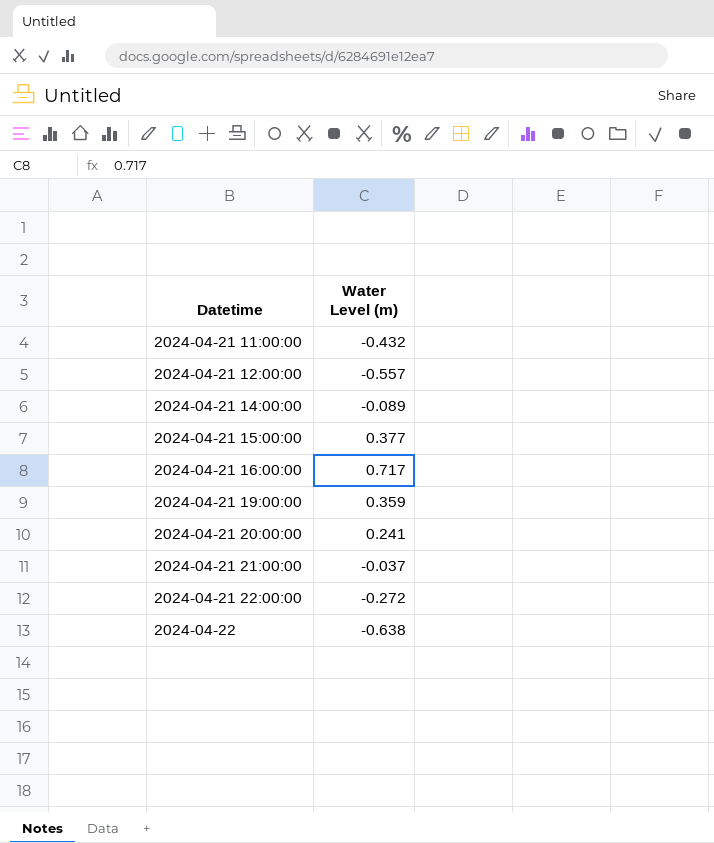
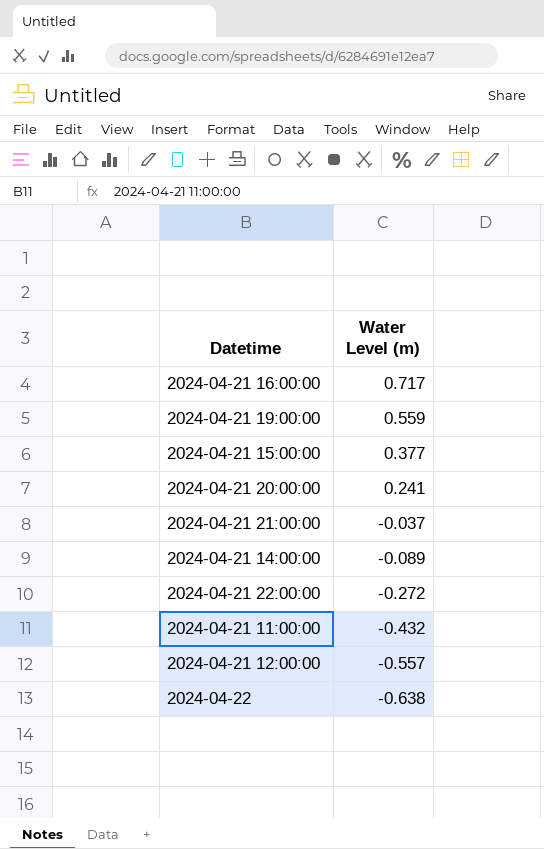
row order: Datetime ascending -> Water Level (m) descending
2024-04-21 19:00:00 | Water Level (m): 0.359 -> 0.559

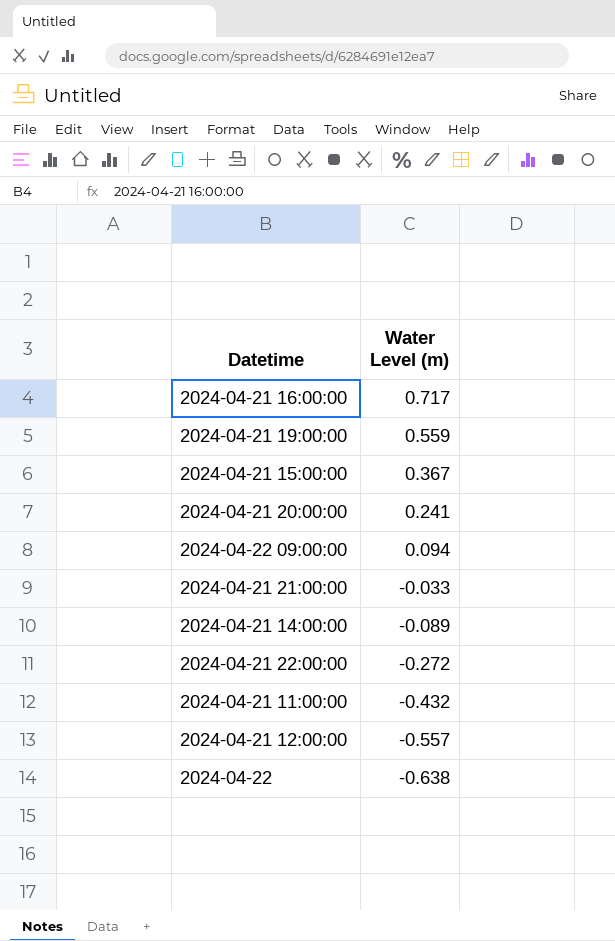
2024-04-21 15:00:00 | Water Level (m): 0.377 -> 0.367
row 2024-04-22 09:00:00: none -> 0.094
2024-04-21 21:00:00 | Water Level (m): -0.037 -> -0.033

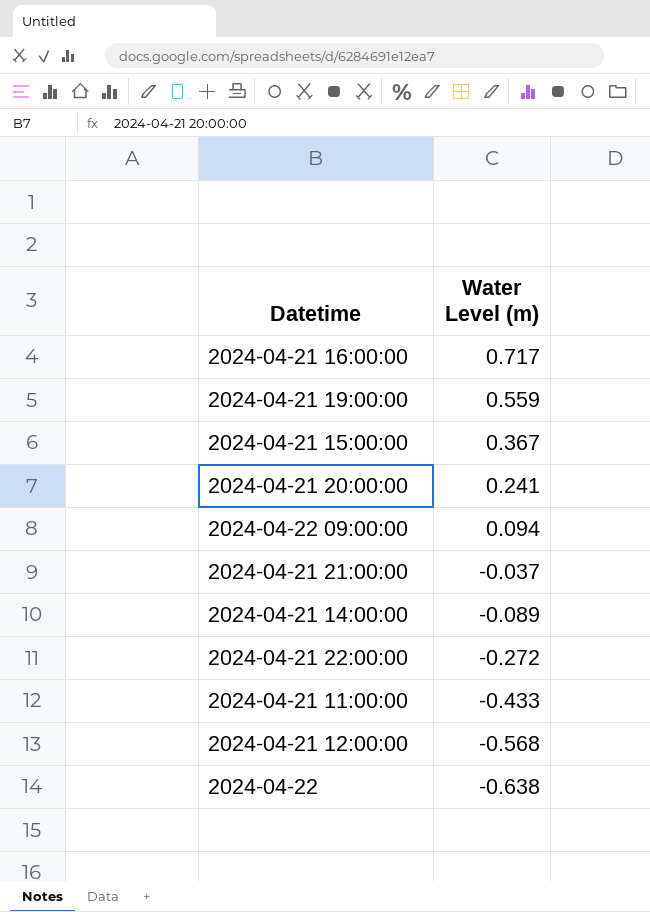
2024-04-21 21:00:00 | Water Level (m): -0.033 -> -0.037
2024-04-21 11:00:00 | Water Level (m): -0.432 -> -0.433
2024-04-21 12:00:00 | Water Level (m): -0.557 -> -0.568

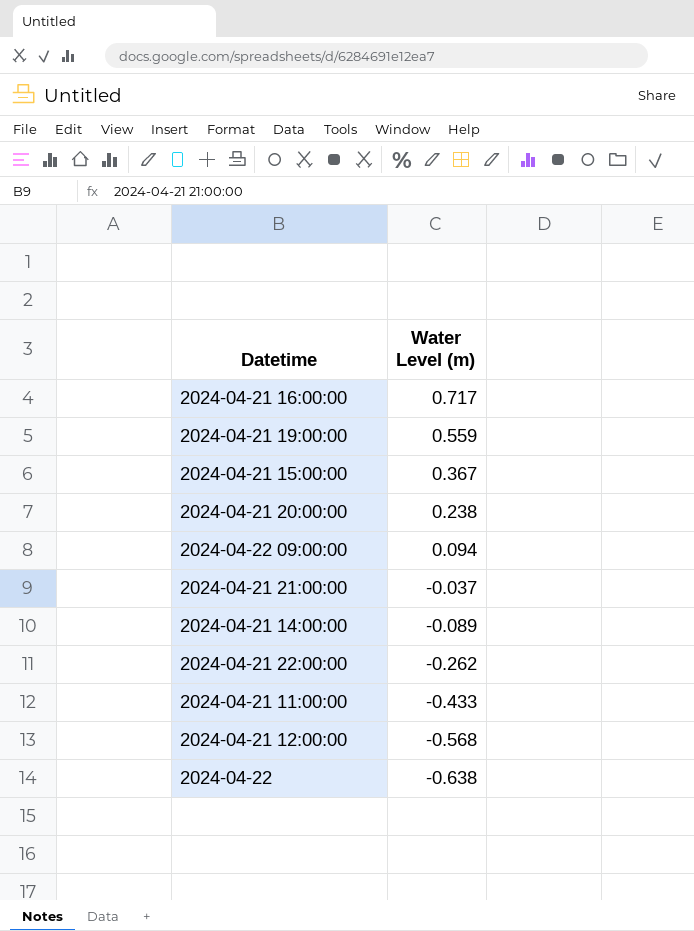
2024-04-21 20:00:00 | Water Level (m): 0.241 -> 0.238
2024-04-21 22:00:00 | Water Level (m): -0.272 -> -0.262

